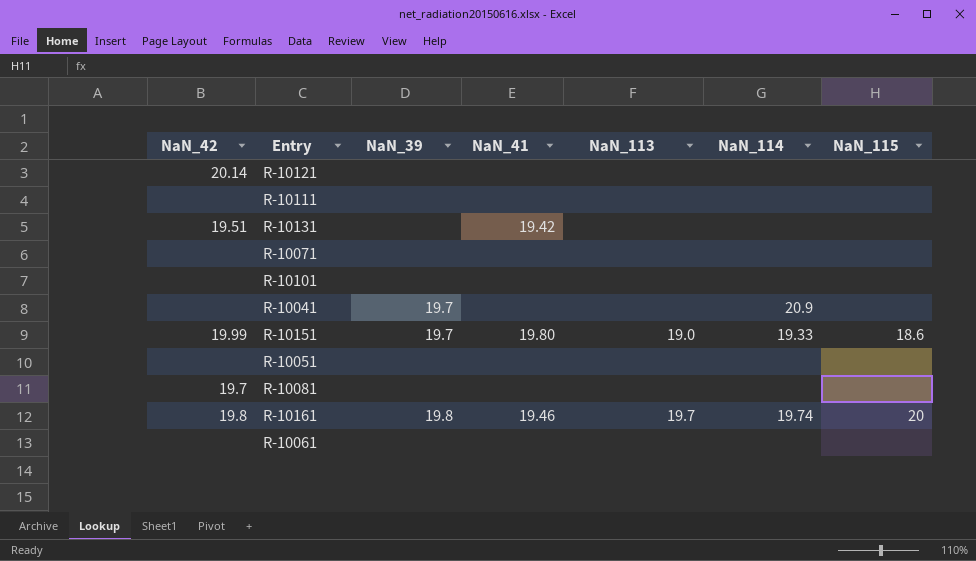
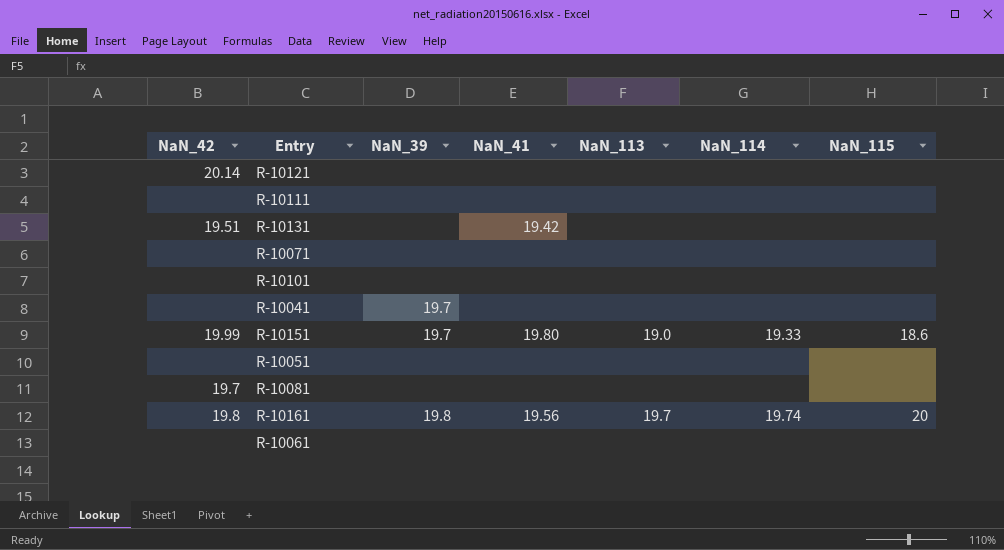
R-10041 | NaN_114: 20.9 -> none
R-10161 | NaN_41: 19.46 -> 19.56

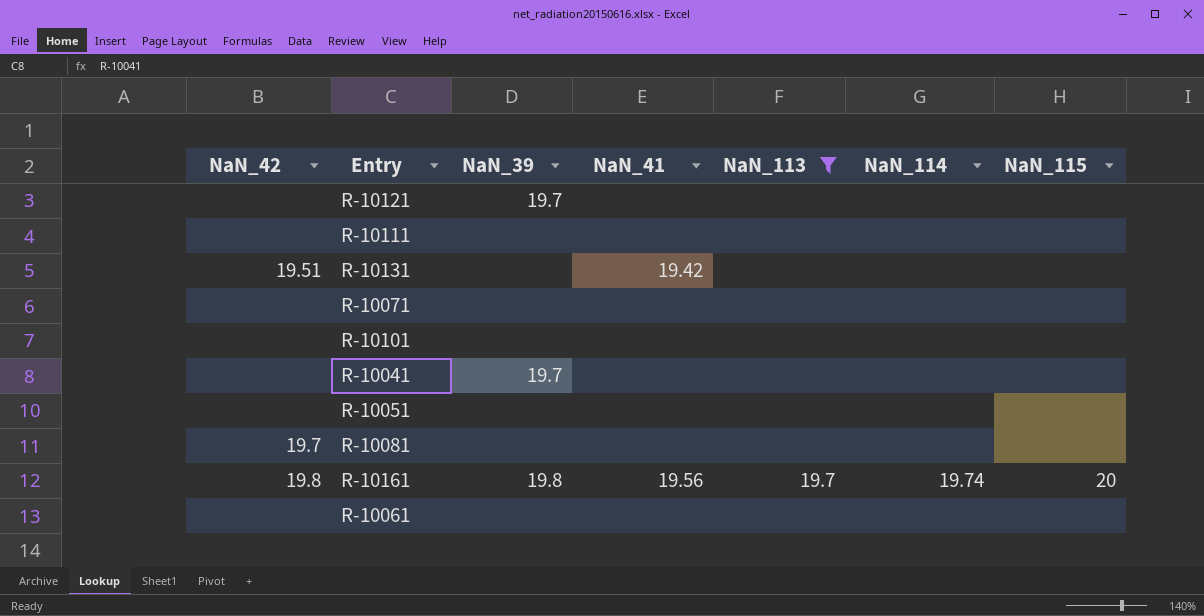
filter: none -> NaN_113 != 19.0
R-10121 | NaN_42: 20.14 -> none
R-10121 | NaN_39: none -> 19.7

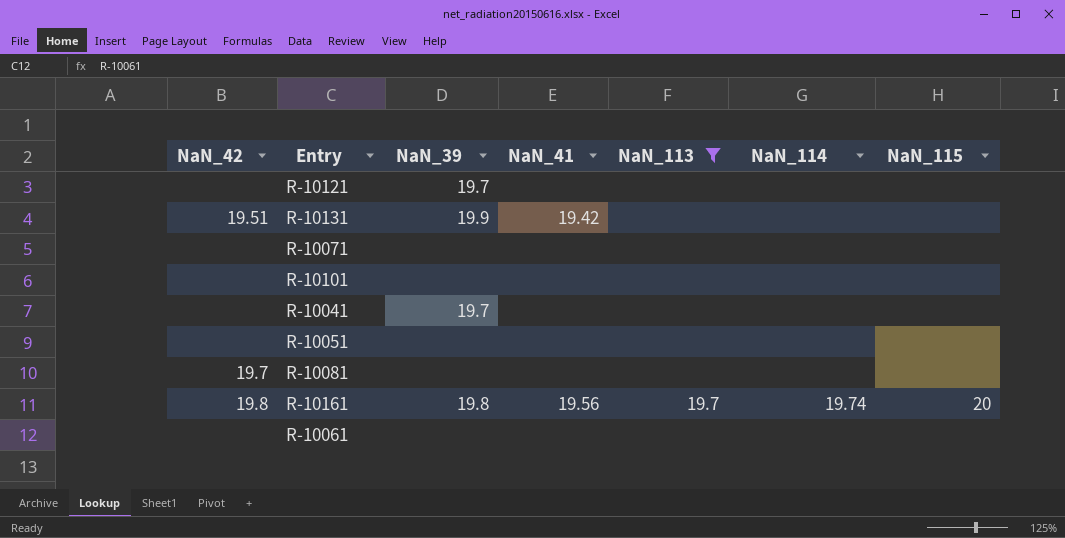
row R-10111: none | none | none | none | none | none -> none
R-10131 | NaN_39: none -> 19.9

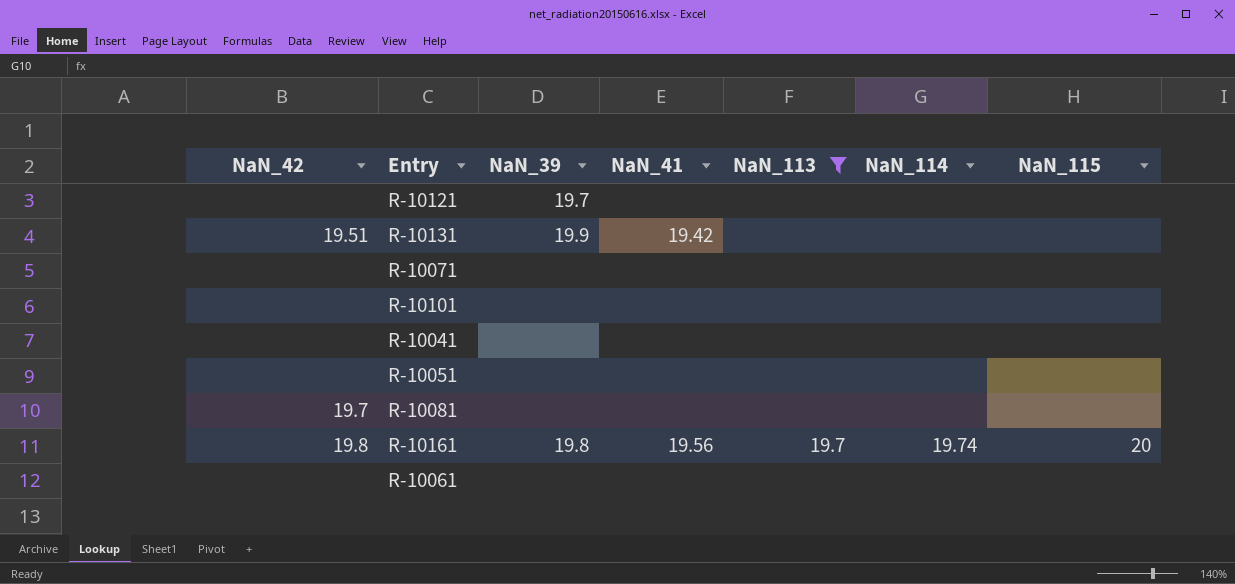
R-10041 | NaN_39: 19.7 -> none

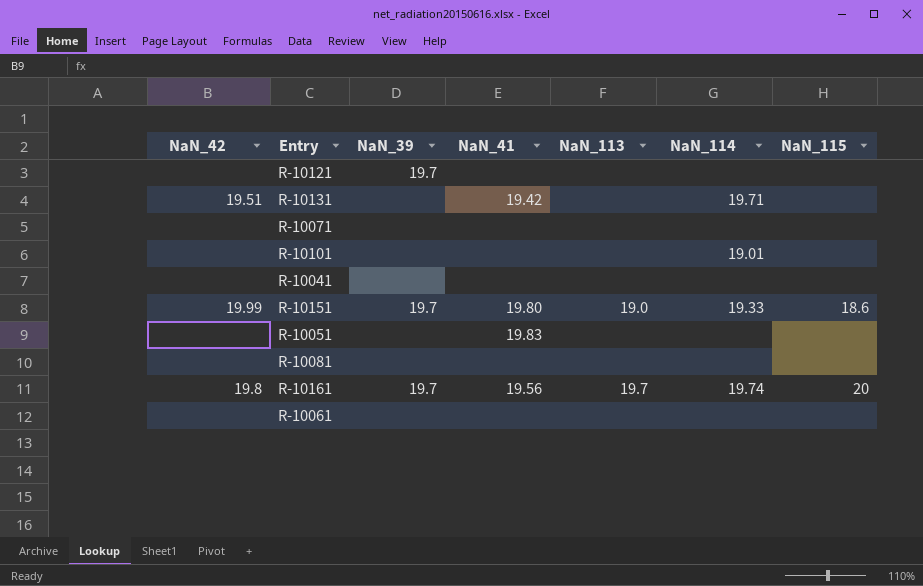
filter: NaN_113 != 19.0 -> none
R-10131 | NaN_39: 19.9 -> none
R-10131 | NaN_114: none -> 19.71
R-10101 | NaN_114: none -> 19.01
R-10051 | NaN_41: none -> 19.83
R-10081 | NaN_42: 19.7 -> none
R-10161 | NaN_39: 19.8 -> 19.7

